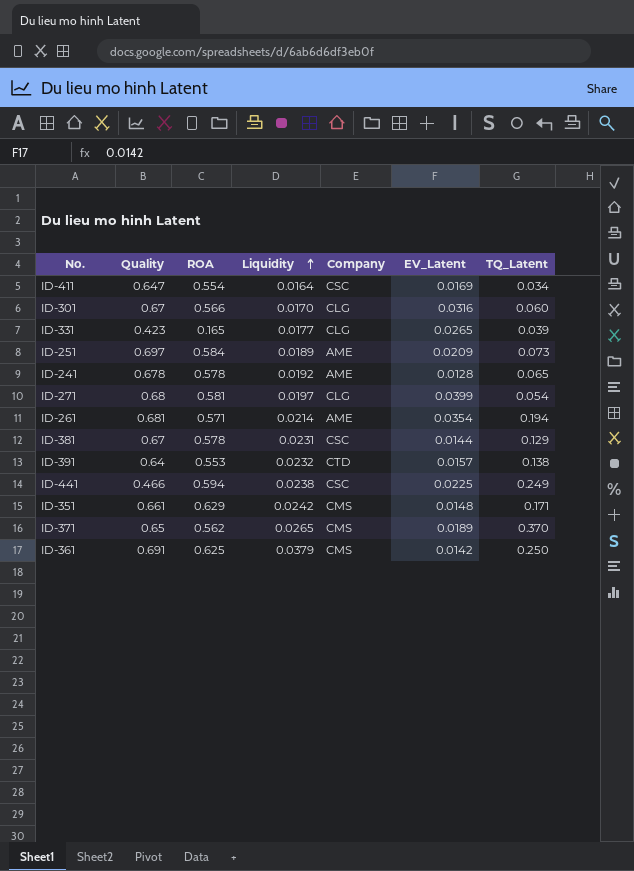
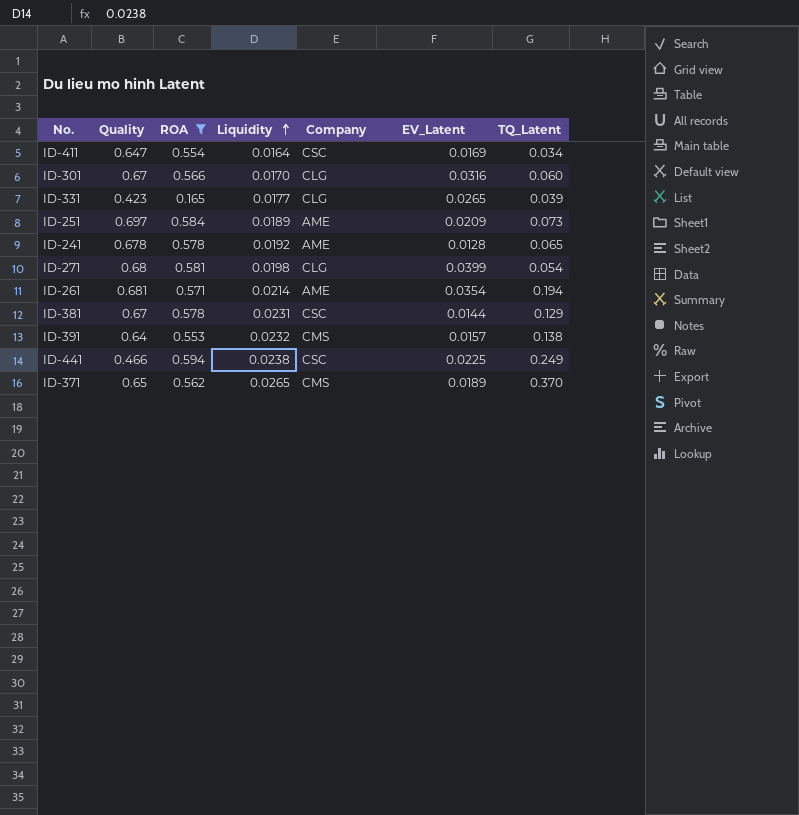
filter: none -> ROA <= 0.594
ID-271 | Liquidity: 0.0197 -> 0.0198
ID-391 | Company: CTD -> CMS

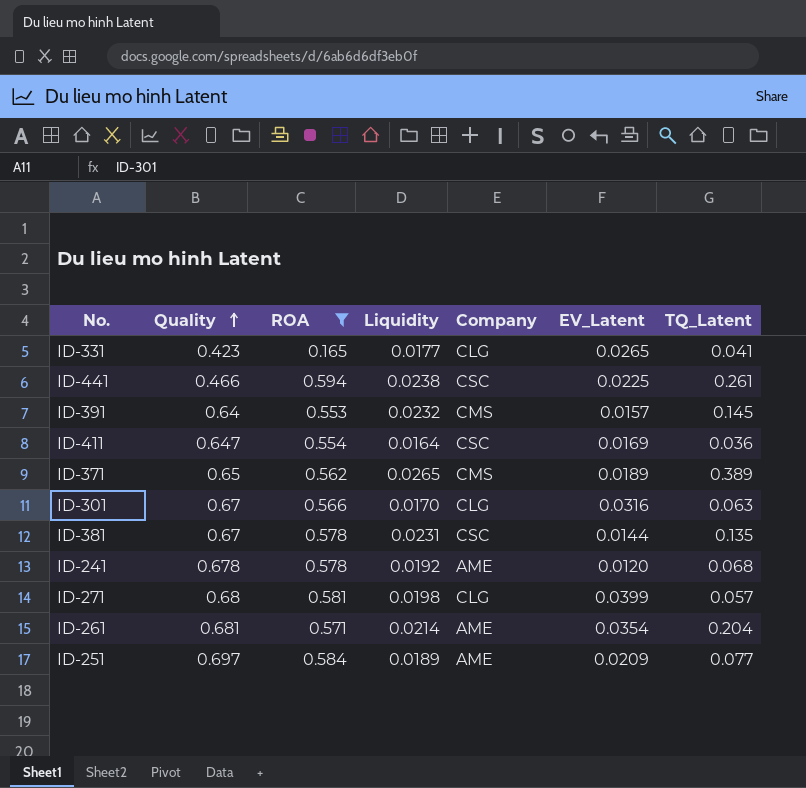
row order: Liquidity ascending -> Quality ascending
ID-331 | TQ_Latent: 0.039 -> 0.041
ID-441 | TQ_Latent: 0.249 -> 0.261
ID-391 | TQ_Latent: 0.138 -> 0.145
ID-411 | TQ_Latent: 0.034 -> 0.036
ID-371 | TQ_Latent: 0.370 -> 0.389
ID-301 | TQ_Latent: 0.060 -> 0.063
ID-381 | TQ_Latent: 0.129 -> 0.135
ID-241 | EV_Latent: 0.0128 -> 0.0120
ID-241 | TQ_Latent: 0.065 -> 0.068
ID-271 | TQ_Latent: 0.054 -> 0.057
ID-261 | TQ_Latent: 0.194 -> 0.204
ID-251 | TQ_Latent: 0.073 -> 0.077

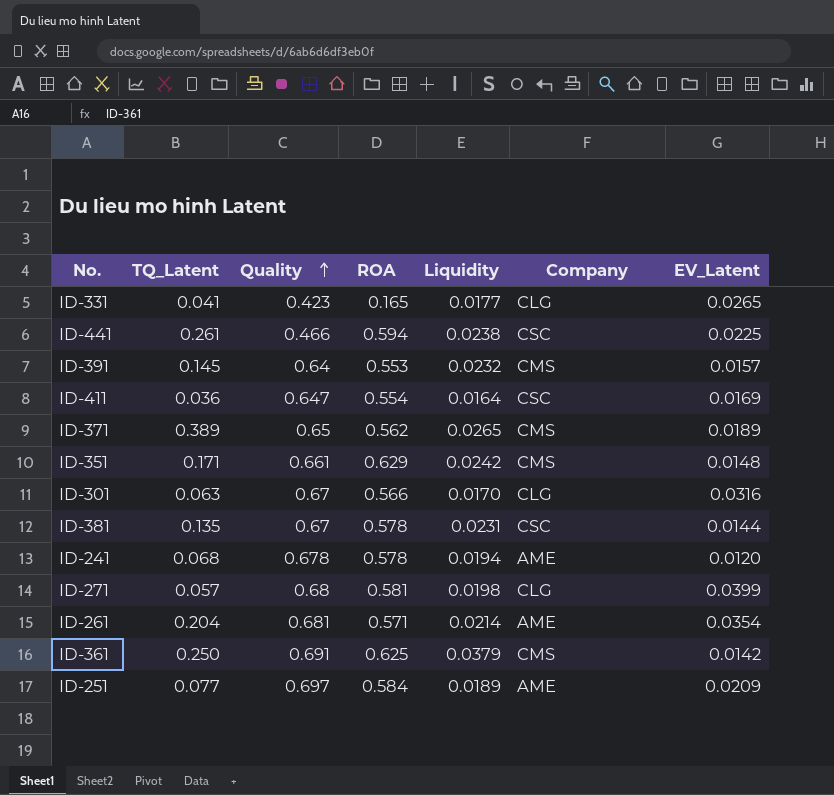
filter: ROA <= 0.594 -> none
column TQ_Latent | position: 7 -> 2
ID-241 | Liquidity: 0.0192 -> 0.0194

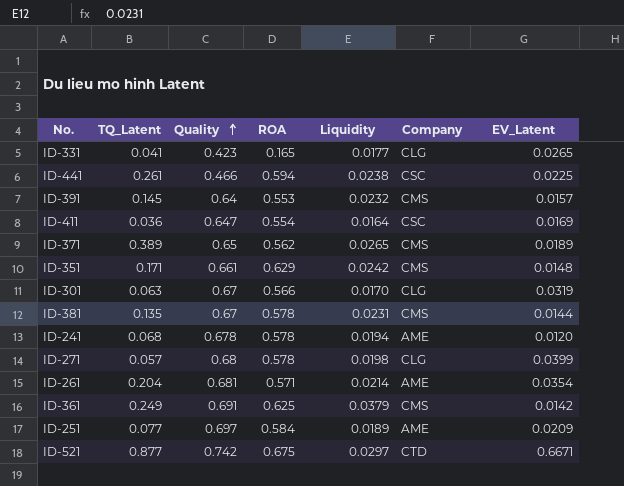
ID-301 | EV_Latent: 0.0316 -> 0.0319
ID-381 | Company: CSC -> CMS
ID-271 | ROA: 0.581 -> 0.578
ID-361 | TQ_Latent: 0.250 -> 0.249
row ID-521: none -> 0.877 | 0.742 | 0.675 | 0.0297 | CTD | 0.6671

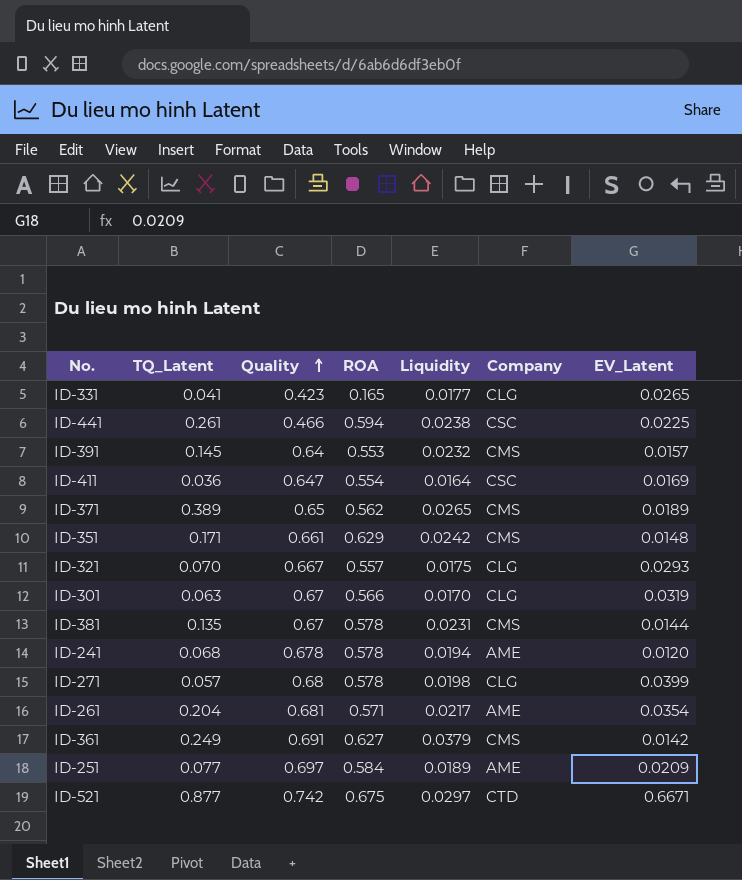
row ID-321: none -> 0.070 | 0.667 | 0.557 | 0.0175 | CLG | 0.0293
ID-261 | Liquidity: 0.0214 -> 0.0217
ID-361 | ROA: 0.625 -> 0.627

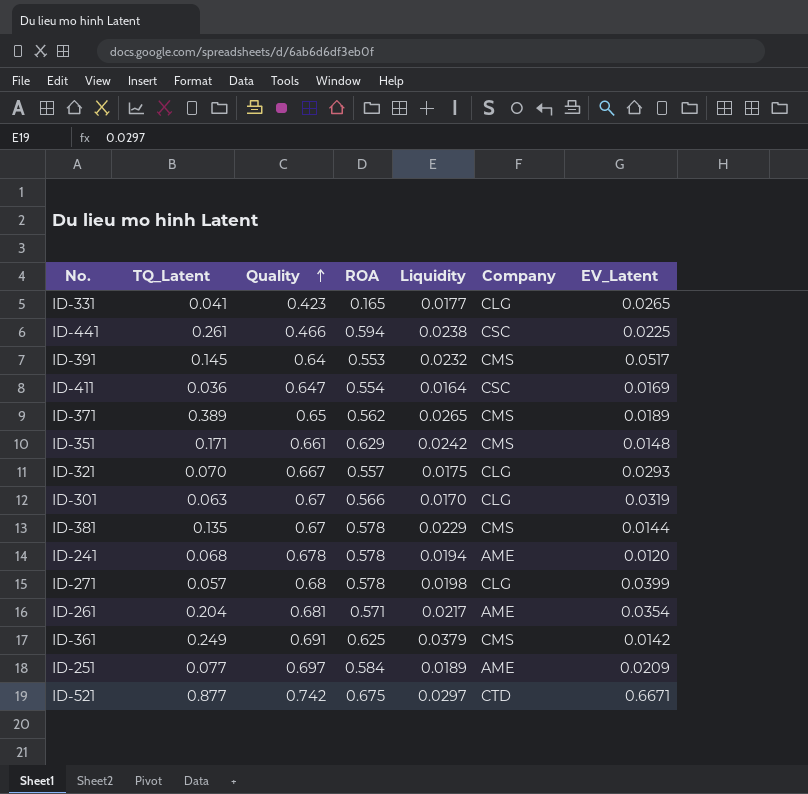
ID-391 | EV_Latent: 0.0157 -> 0.0517
ID-381 | Liquidity: 0.0231 -> 0.0229
ID-361 | ROA: 0.627 -> 0.625

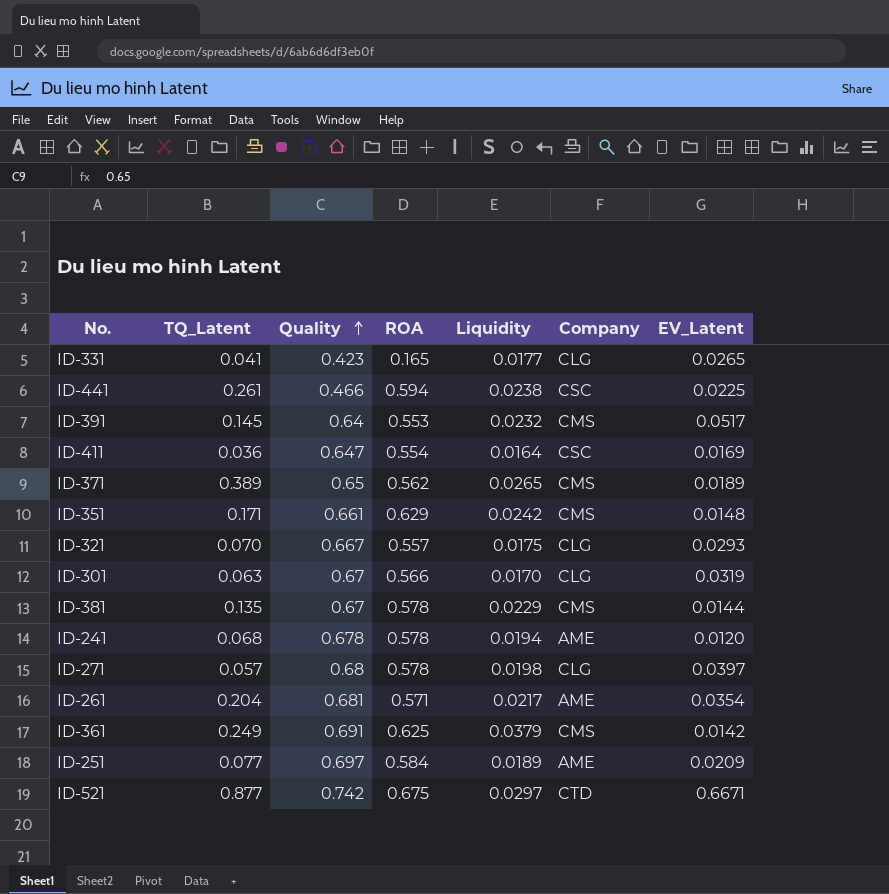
ID-271 | EV_Latent: 0.0399 -> 0.0397

